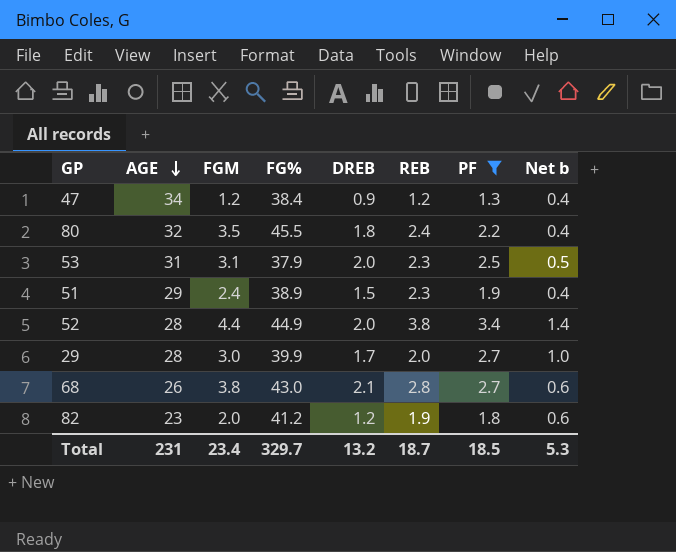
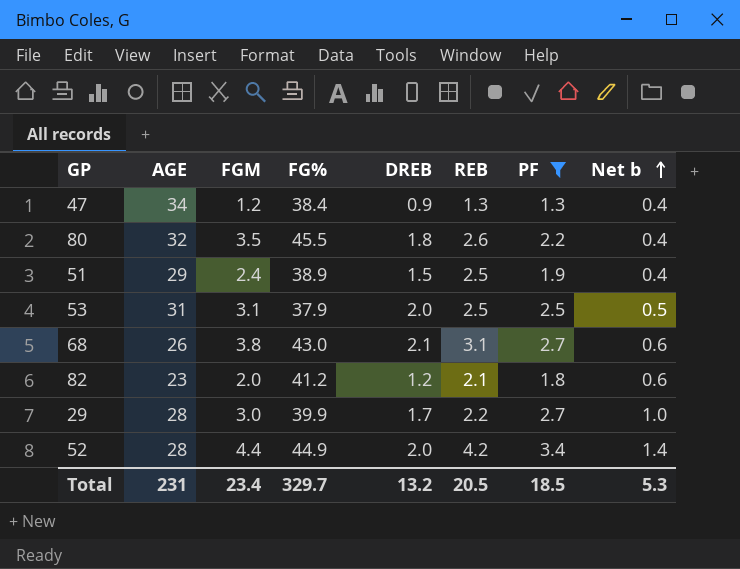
row order: AGE descending -> Net b ascending
47 | REB: 1.2 -> 1.3
80 | REB: 2.4 -> 2.6
51 | REB: 2.3 -> 2.5
53 | REB: 2.3 -> 2.5
68 | REB: 2.8 -> 3.1
82 | REB: 1.9 -> 2.1
29 | REB: 2.0 -> 2.2
52 | REB: 3.8 -> 4.2
Total | REB: 18.7 -> 20.5

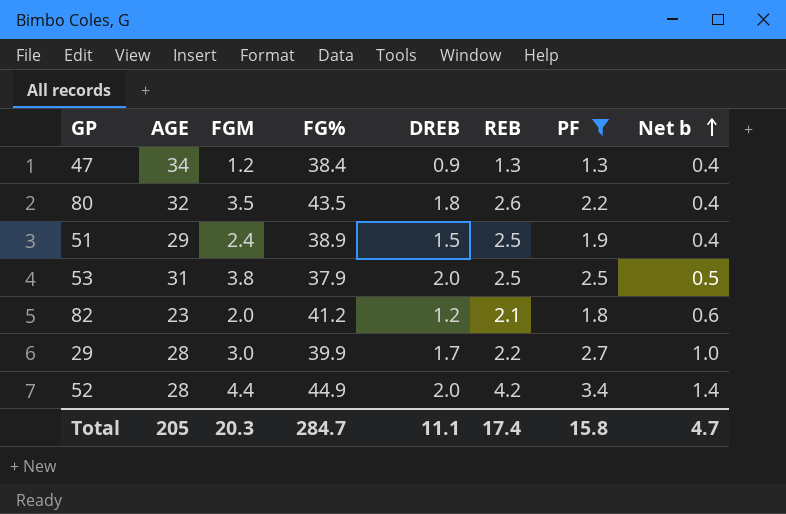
row 68: 26 | 3.8 | 43.0 | 2.1 | 3.1 | 2.7 | 0.6 -> none
80 | FG%: 45.5 -> 43.5
53 | FGM: 3.1 -> 3.8
Total | AGE: 231 -> 205
Total | FGM: 23.4 -> 20.3
Total | FG%: 329.7 -> 284.7
Total | DREB: 13.2 -> 11.1
Total | REB: 20.5 -> 17.4
Total | PF: 18.5 -> 15.8
Total | Net b: 5.3 -> 4.7

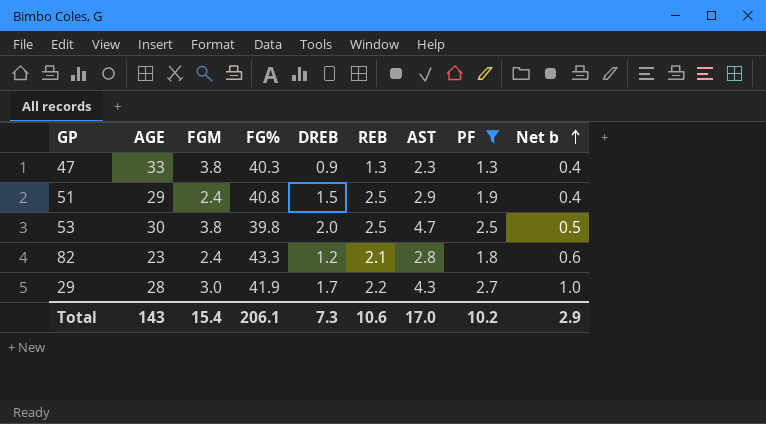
column AST | position: none -> 7
row 80: 32 | 3.5 | 43.5 | 1.8 | 2.6 | 2.2 | 0.4 -> none
row 52: 28 | 4.4 | 44.9 | 2.0 | 4.2 | 3.4 | 1.4 -> none
47 | AGE: 34 -> 33
47 | FGM: 1.2 -> 3.8
47 | FG%: 38.4 -> 40.3
51 | FG%: 38.9 -> 40.8
53 | AGE: 31 -> 30
53 | FG%: 37.9 -> 39.8
82 | FGM: 2.0 -> 2.4
82 | FG%: 41.2 -> 43.3
29 | FG%: 39.9 -> 41.9
Total | AGE: 205 -> 143
Total | FGM: 20.3 -> 15.4
Total | FG%: 284.7 -> 206.1
Total | DREB: 11.1 -> 7.3
Total | REB: 17.4 -> 10.6
Total | PF: 15.8 -> 10.2
Total | Net b: 4.7 -> 2.9

